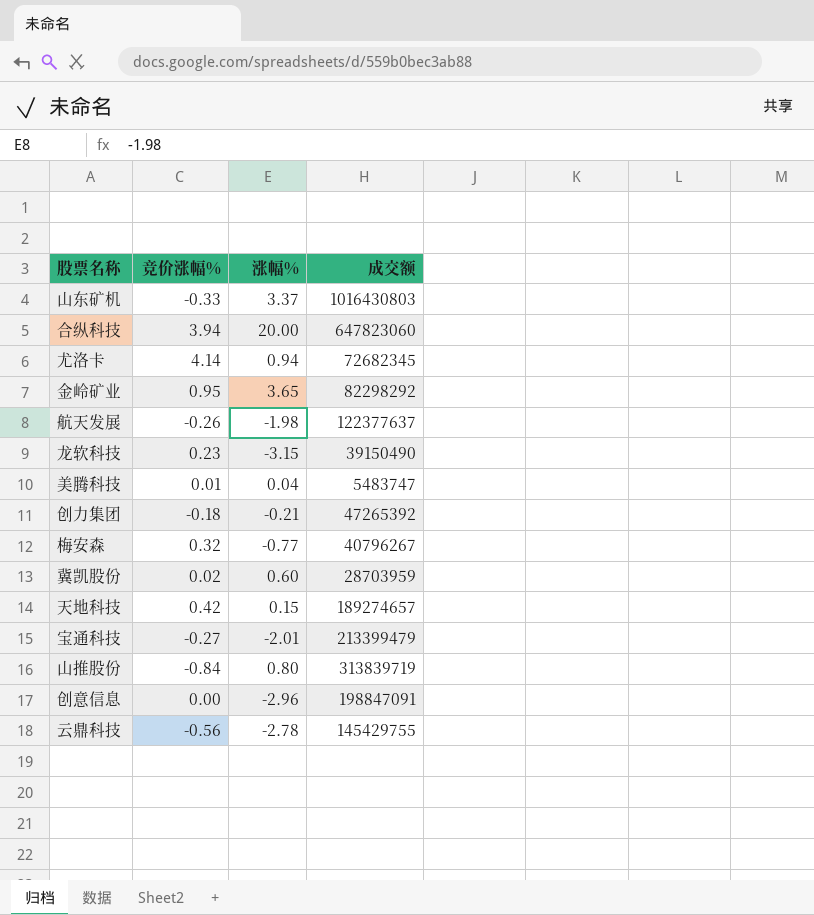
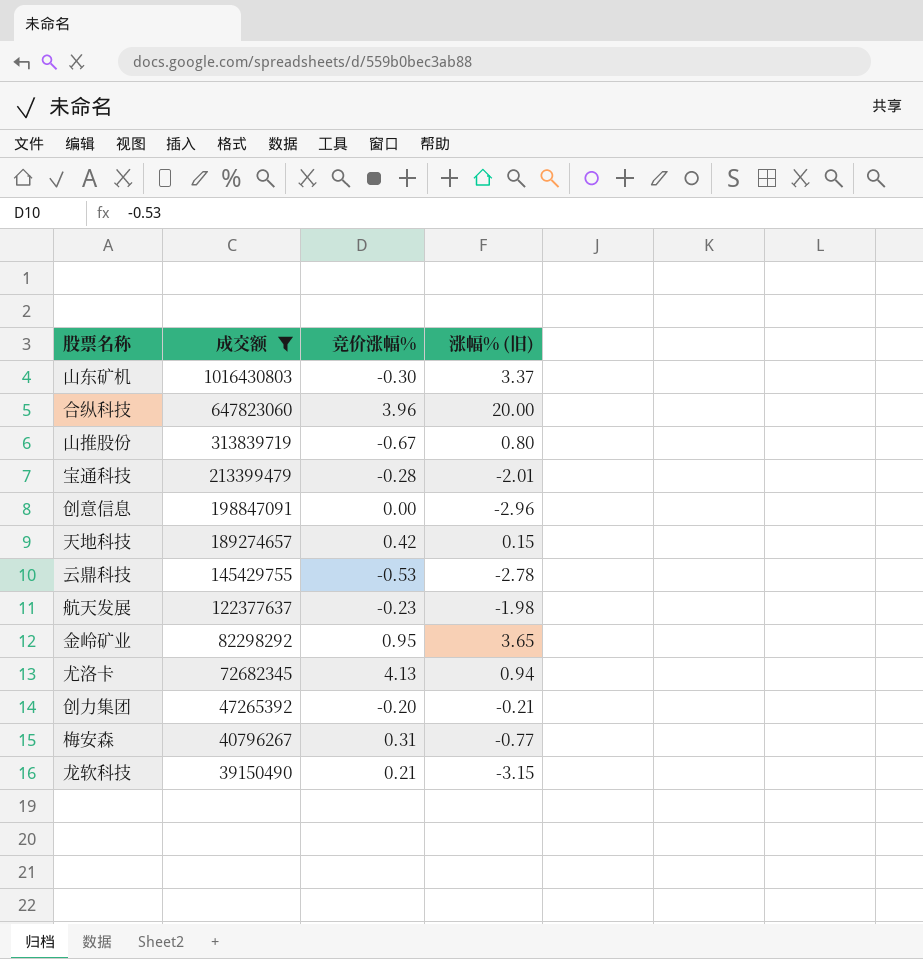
filter: none -> 成交额 >= 39150490
row order: none -> 成交额 descending
column 成交额 | position: 4 -> 2
column name: 涨幅% -> 涨幅% (旧)
山东矿机 | 竞价涨幅%: -0.33 -> -0.30
合纵科技 | 竞价涨幅%: 3.94 -> 3.96
山推股份 | 竞价涨幅%: -0.84 -> -0.67
宝通科技 | 竞价涨幅%: -0.27 -> -0.28
云鼎科技 | 竞价涨幅%: -0.56 -> -0.53
航天发展 | 竞价涨幅%: -0.26 -> -0.23
尤洛卡 | 竞价涨幅%: 4.14 -> 4.13
创力集团 | 竞价涨幅%: -0.18 -> -0.20
梅安森 | 竞价涨幅%: 0.32 -> 0.31
龙软科技 | 竞价涨幅%: 0.23 -> 0.21

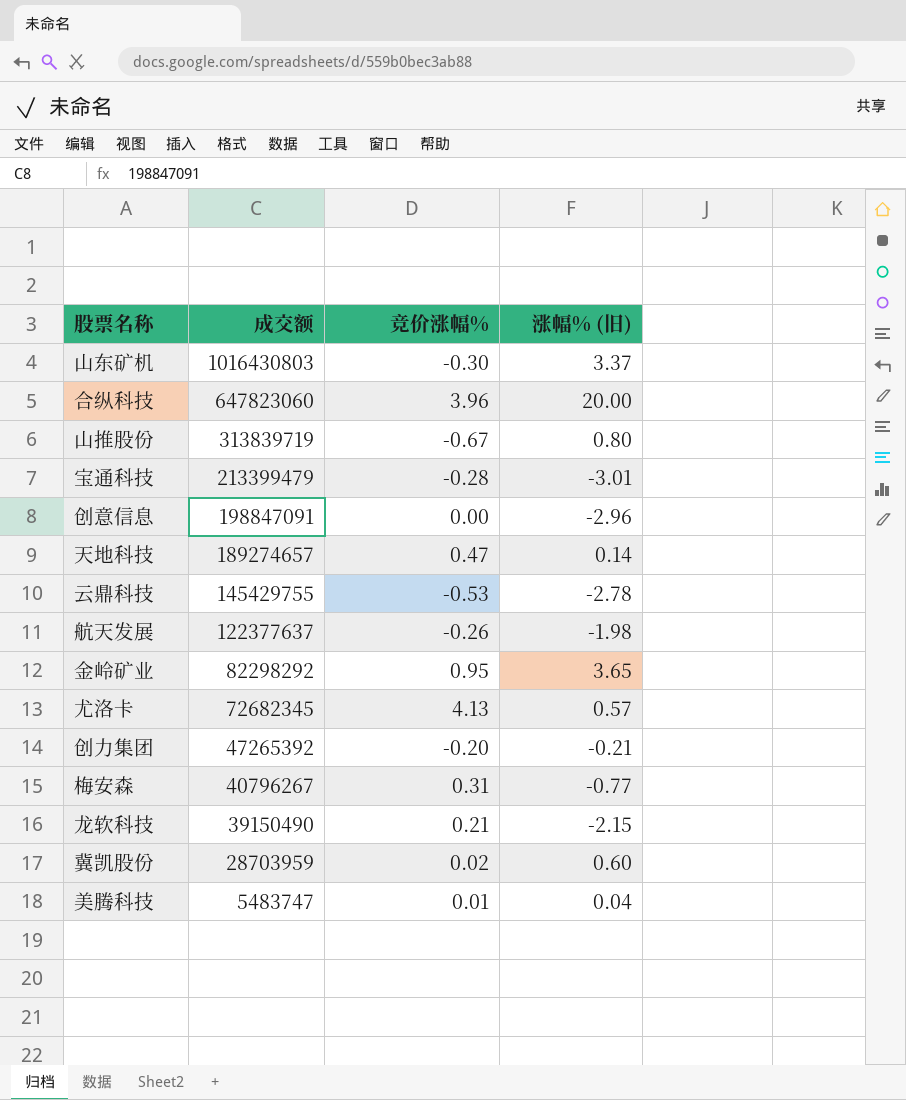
filter: 成交额 >= 39150490 -> none
宝通科技 | 涨幅% (旧): -2.01 -> -3.01
天地科技 | 竞价涨幅%: 0.42 -> 0.47
天地科技 | 涨幅% (旧): 0.15 -> 0.14
航天发展 | 竞价涨幅%: -0.23 -> -0.26
尤洛卡 | 涨幅% (旧): 0.94 -> 0.57
龙软科技 | 涨幅% (旧): -3.15 -> -2.15

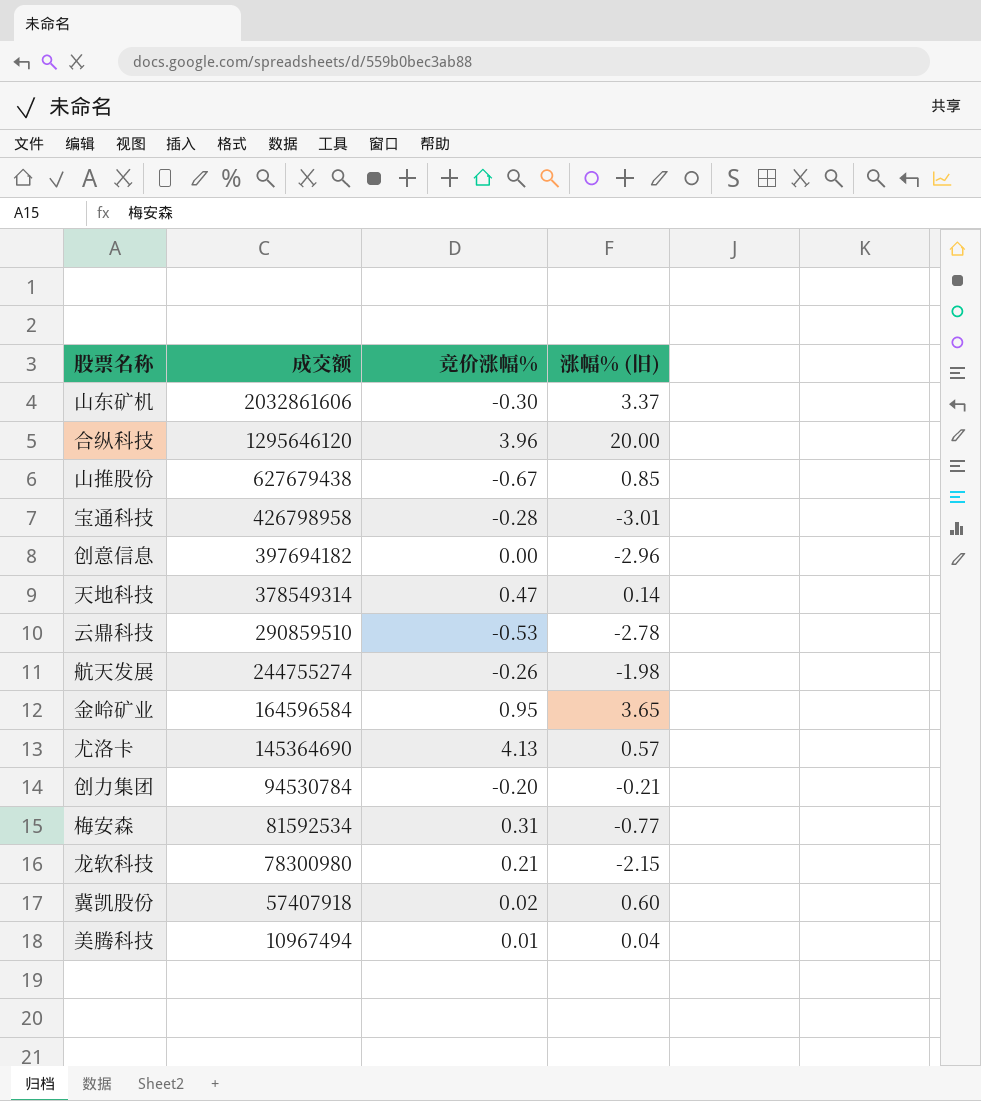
山东矿机 | 成交额: 1016430803 -> 2032861606
合纵科技 | 成交额: 647823060 -> 1295646120
山推股份 | 成交额: 313839719 -> 627679438
山推股份 | 涨幅% (旧): 0.80 -> 0.85
宝通科技 | 成交额: 213399479 -> 426798958
创意信息 | 成交额: 198847091 -> 397694182
天地科技 | 成交额: 189274657 -> 378549314
云鼎科技 | 成交额: 145429755 -> 290859510
航天发展 | 成交额: 122377637 -> 244755274
金岭矿业 | 成交额: 82298292 -> 164596584
尤洛卡 | 成交额: 72682345 -> 145364690
创力集团 | 成交额: 47265392 -> 94530784
梅安森 | 成交额: 40796267 -> 81592534
龙软科技 | 成交额: 39150490 -> 78300980
冀凯股份 | 成交额: 28703959 -> 57407918
美腾科技 | 成交额: 5483747 -> 10967494

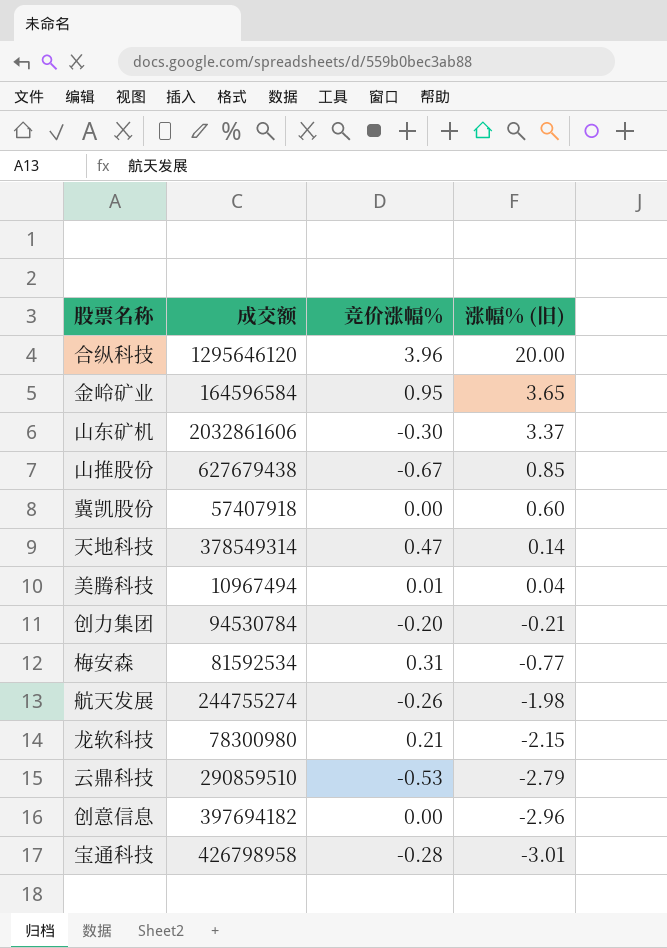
row order: 成交额 descending -> 涨幅% (旧) descending
row 尤洛卡: 145364690 | 4.13 | 0.57 -> none
冀凯股份 | 竞价涨幅%: 0.02 -> 0.00
云鼎科技 | 涨幅% (旧): -2.78 -> -2.79

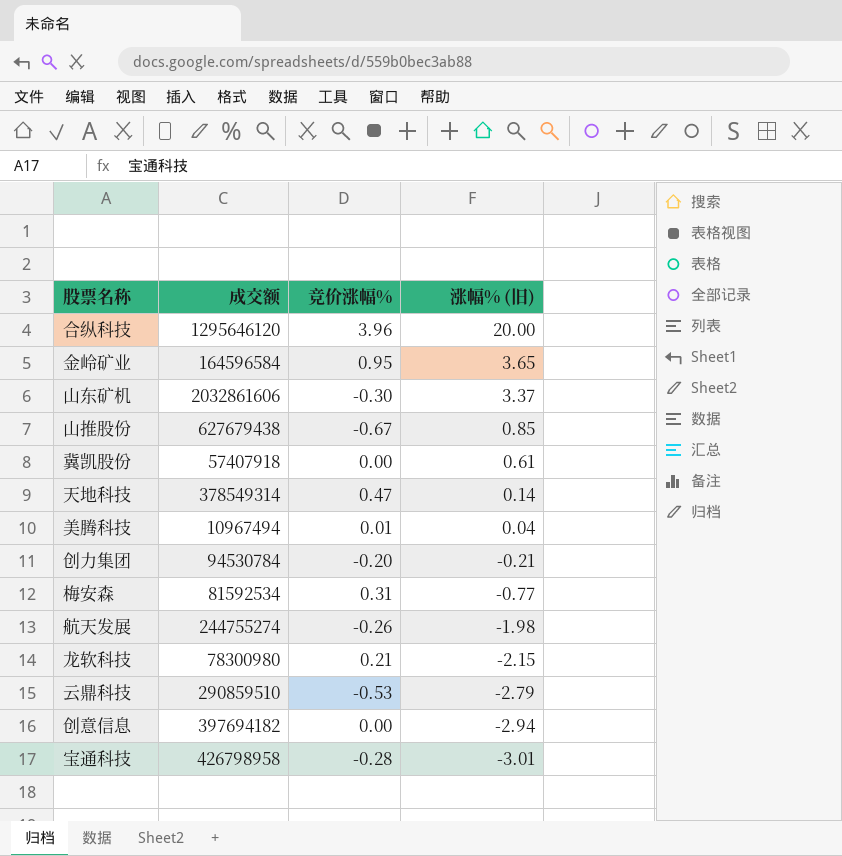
冀凯股份 | 涨幅% (旧): 0.60 -> 0.61
创意信息 | 涨幅% (旧): -2.96 -> -2.94

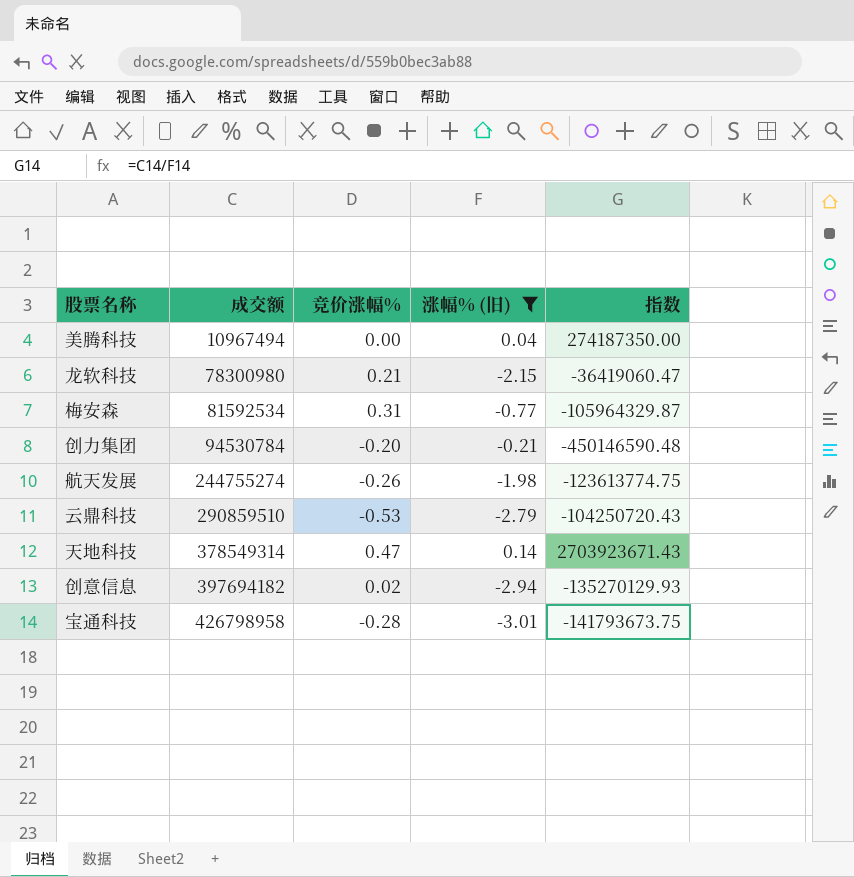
filter: none -> 涨幅% (旧) <= 0.14
row order: 涨幅% (旧) descending -> 成交额 ascending
column 指数 | formula: none -> [成交额] / [涨幅% (旧)]
美腾科技 | 竞价涨幅%: 0.01 -> 0.00
创意信息 | 竞价涨幅%: 0.00 -> 0.02

